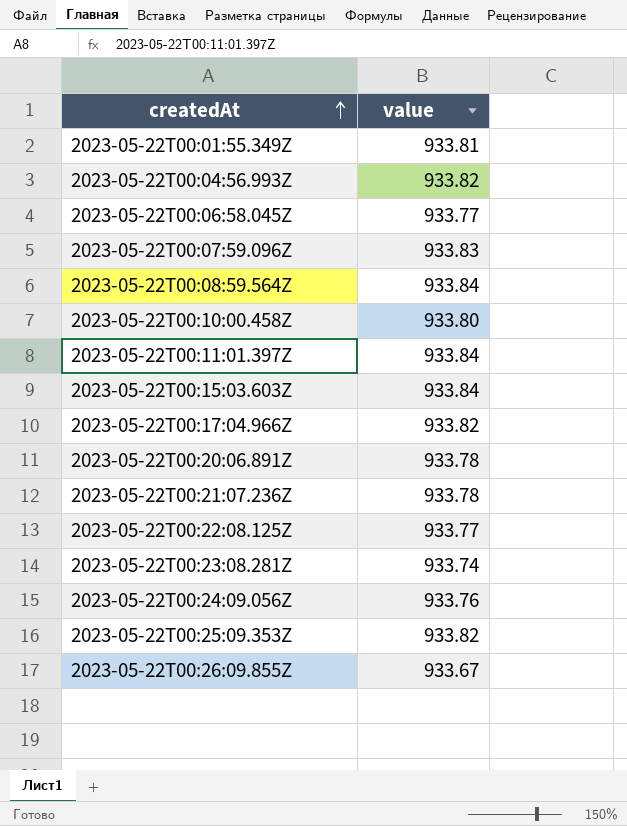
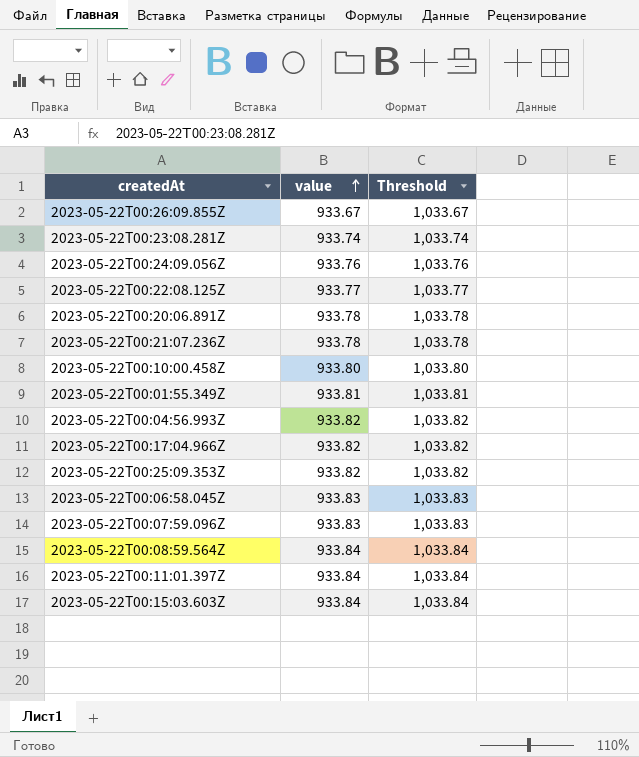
row order: createdAt ascending -> value ascending
column Threshold | formula: none -> [value] + 100
2023-05-22T00:06:58.045Z | value: 933.77 -> 933.83

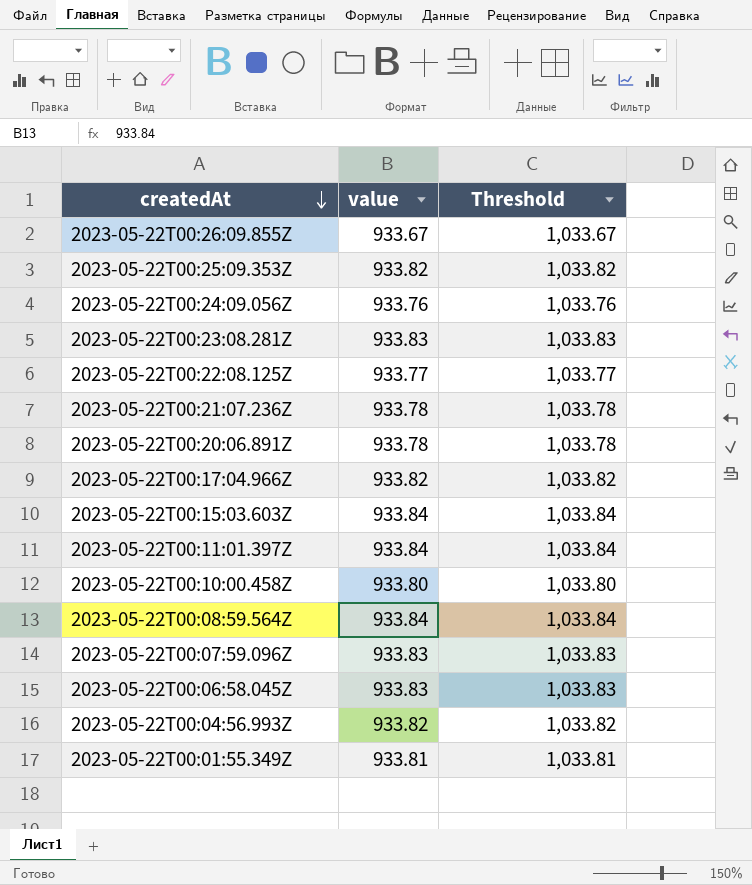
row order: value ascending -> createdAt descending
2023-05-22T00:23:08.281Z | value: 933.74 -> 933.83
2023-05-22T00:23:08.281Z | Threshold: 1,033.74 -> 1,033.83

